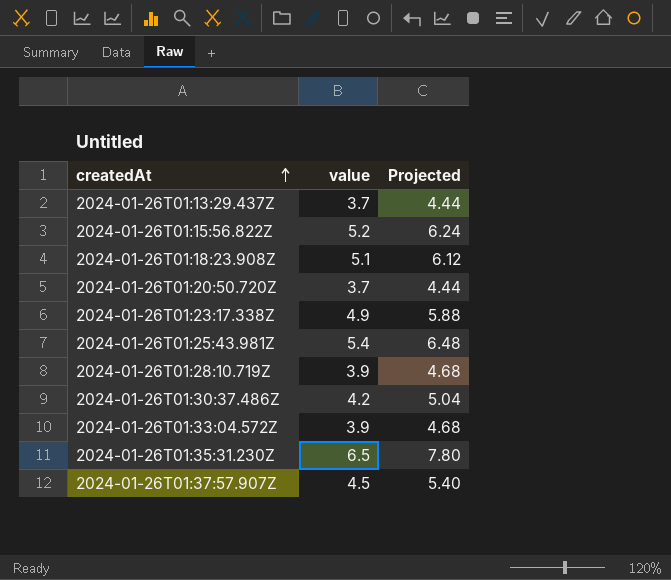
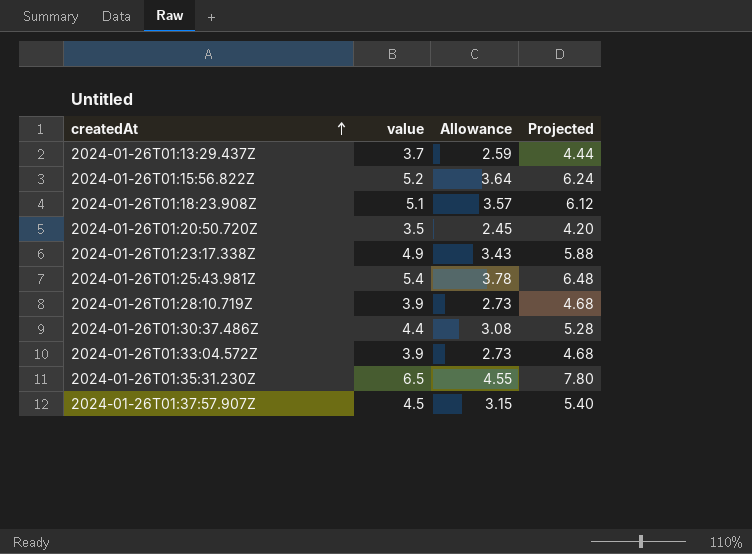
column Allowance | formula: none -> [value] * 0.7
2024-01-26T01:20:50.720Z | value: 3.7 -> 3.5
2024-01-26T01:20:50.720Z | Projected: 4.44 -> 4.20
2024-01-26T01:30:37.486Z | value: 4.2 -> 4.4
2024-01-26T01:30:37.486Z | Projected: 5.04 -> 5.28

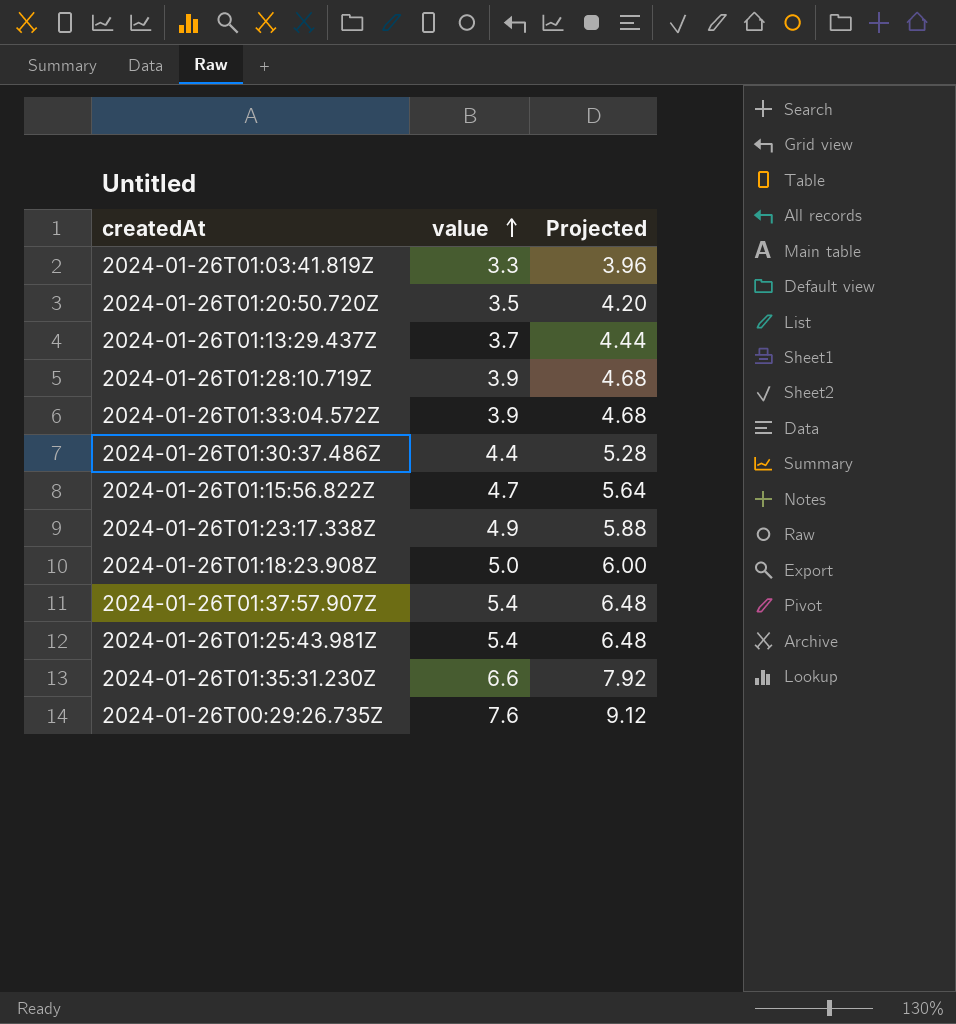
row order: createdAt ascending -> value ascending
column Allowance | formula: [value] * 0.7 -> none
row 2024-01-26T01:03:41.819Z: none -> 3.3 | 3.96
2024-01-26T01:15:56.822Z | value: 5.2 -> 4.7
2024-01-26T01:15:56.822Z | Projected: 6.24 -> 5.64
2024-01-26T01:18:23.908Z | value: 5.1 -> 5.0
2024-01-26T01:18:23.908Z | Projected: 6.12 -> 6.00
2024-01-26T01:37:57.907Z | value: 4.5 -> 5.4
2024-01-26T01:37:57.907Z | Projected: 5.40 -> 6.48
2024-01-26T01:35:31.230Z | value: 6.5 -> 6.6
2024-01-26T01:35:31.230Z | Projected: 7.80 -> 7.92
row 2024-01-26T00:29:26.735Z: none -> 7.6 | 9.12

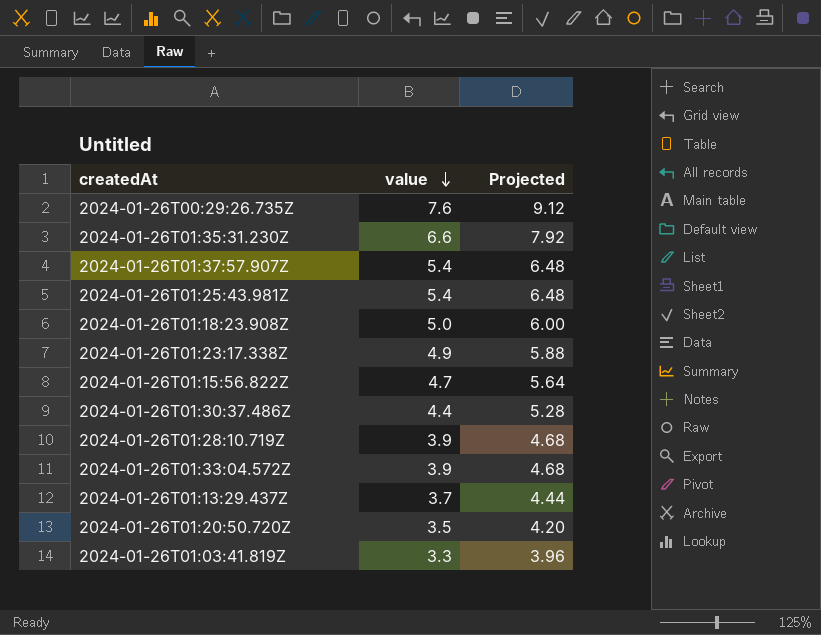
row order: value ascending -> value descending

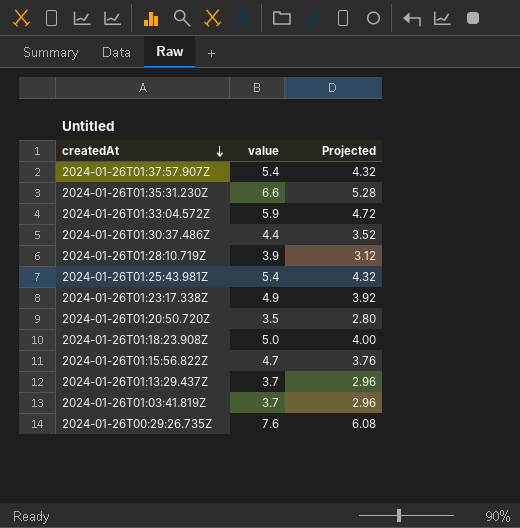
row order: value descending -> createdAt descending
column Projected | formula: [value] * 1.2 -> [value] * 0.8
2024-01-26T01:33:04.572Z | value: 3.9 -> 5.9
2024-01-26T01:03:41.819Z | value: 3.3 -> 3.7

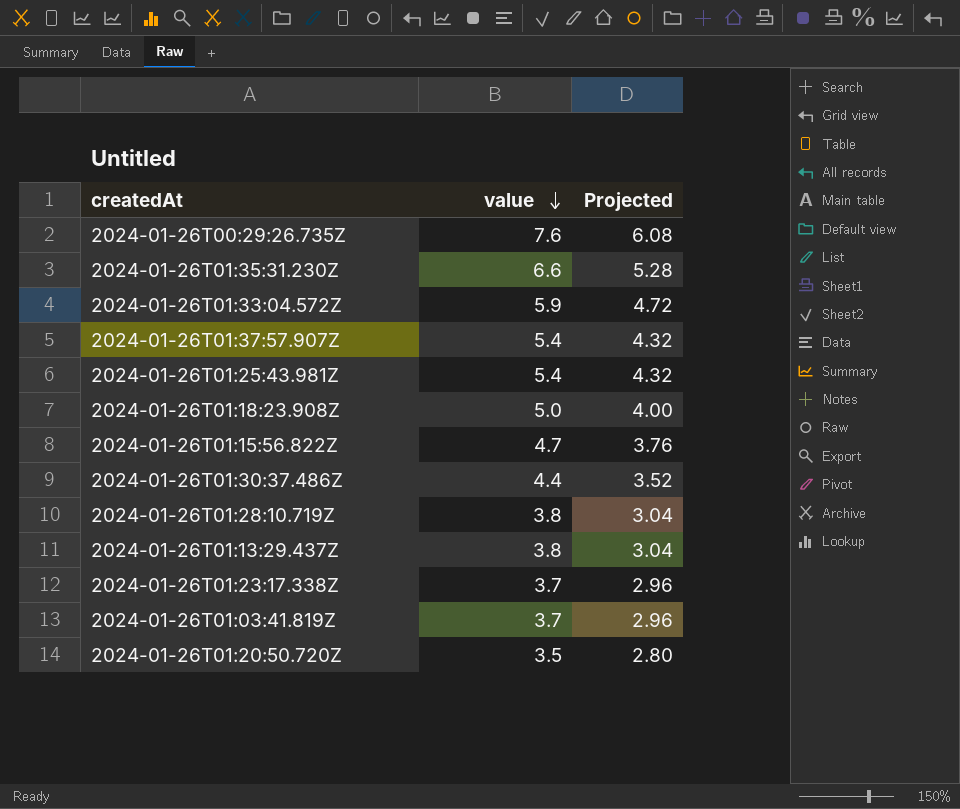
row order: createdAt descending -> value descending
2024-01-26T01:28:10.719Z | value: 3.9 -> 3.8
2024-01-26T01:28:10.719Z | Projected: 3.12 -> 3.04
2024-01-26T01:13:29.437Z | value: 3.7 -> 3.8
2024-01-26T01:13:29.437Z | Projected: 2.96 -> 3.04
2024-01-26T01:23:17.338Z | value: 4.9 -> 3.7
2024-01-26T01:23:17.338Z | Projected: 3.92 -> 2.96

